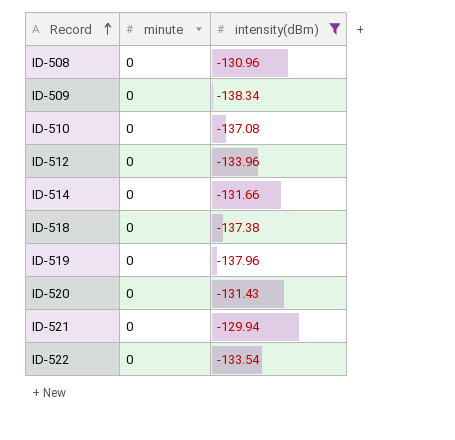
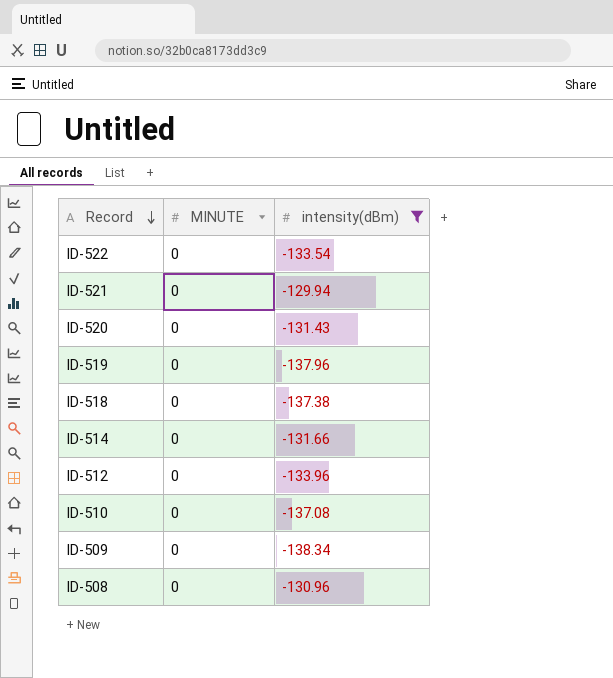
row order: Record ascending -> Record descending
column name: minute -> MINUTE

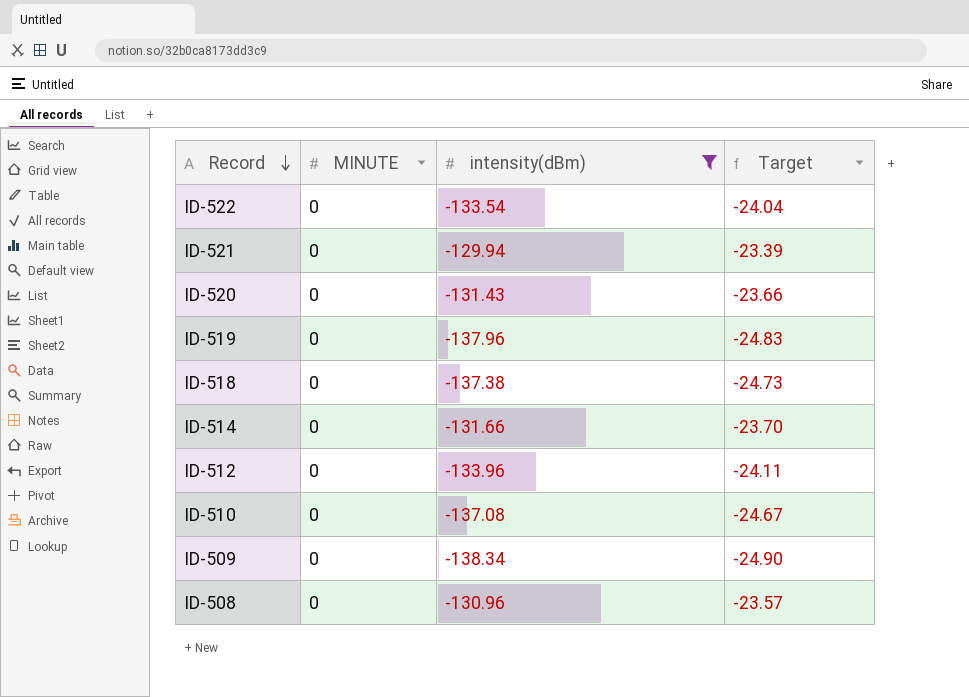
column Target | formula: none -> [intensity(dBm)] * 0.18

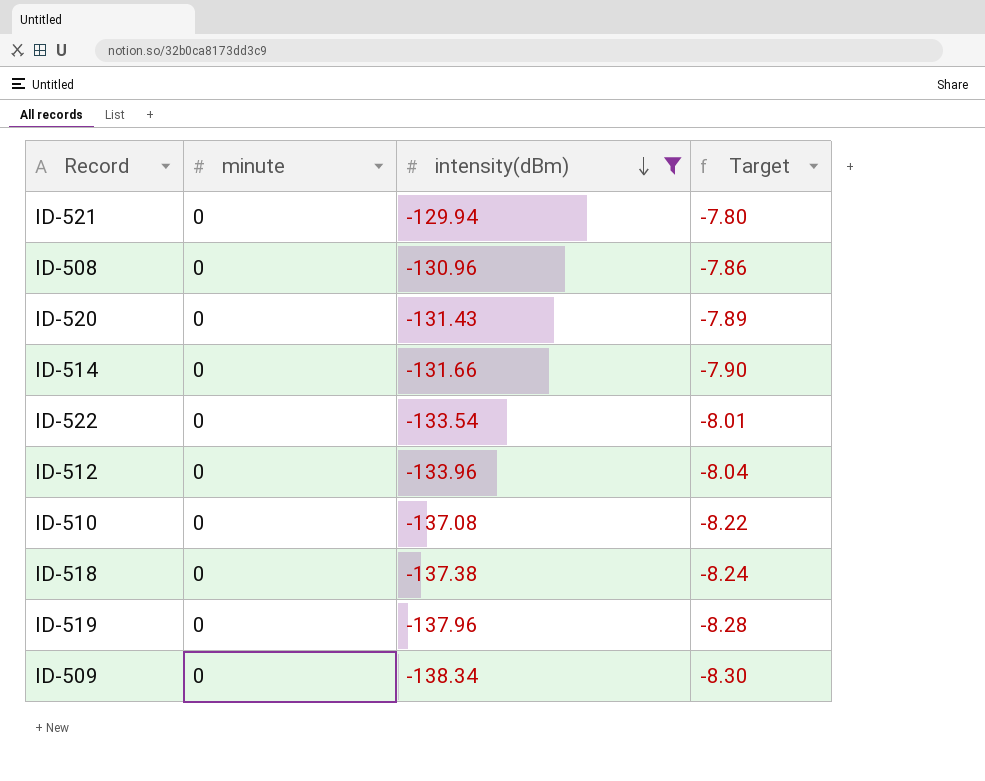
row order: Record descending -> intensity(dBm) descending
column name: MINUTE -> minute
column Target | formula: [intensity(dBm)] * 0.18 -> [intensity(dBm)] * 0.06

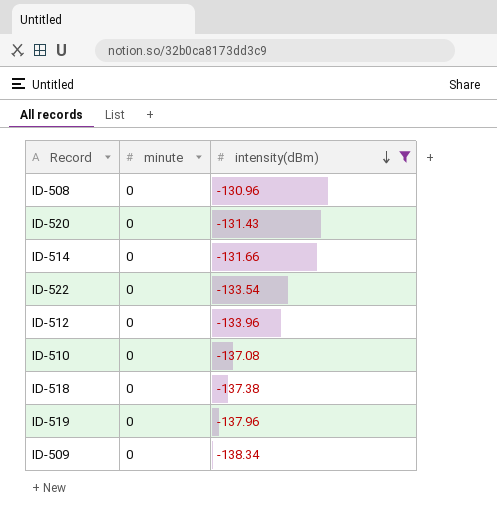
column Target | formula: [intensity(dBm)] * 0.06 -> none
row ID-521: 0 | -129.94 | -7.80 -> none

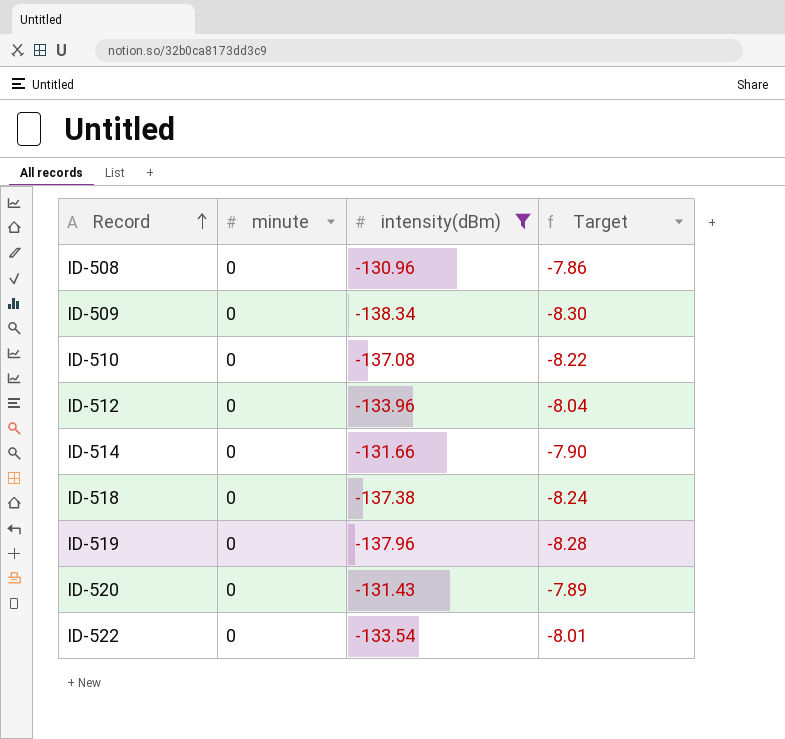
row order: intensity(dBm) descending -> Record ascending
column Target | formula: none -> [intensity(dBm)] * 0.06

